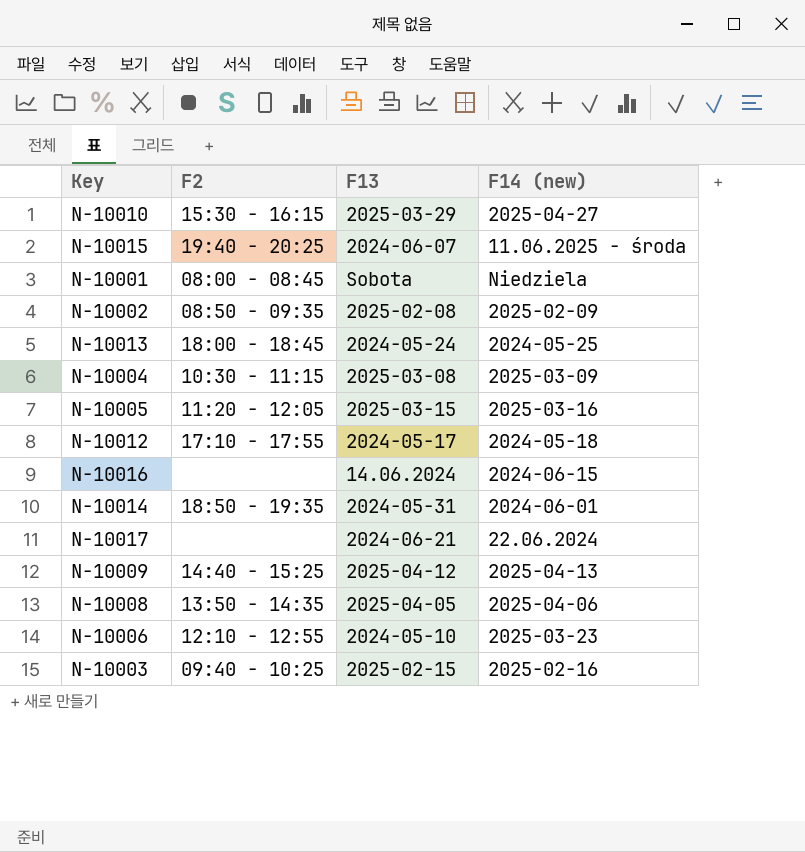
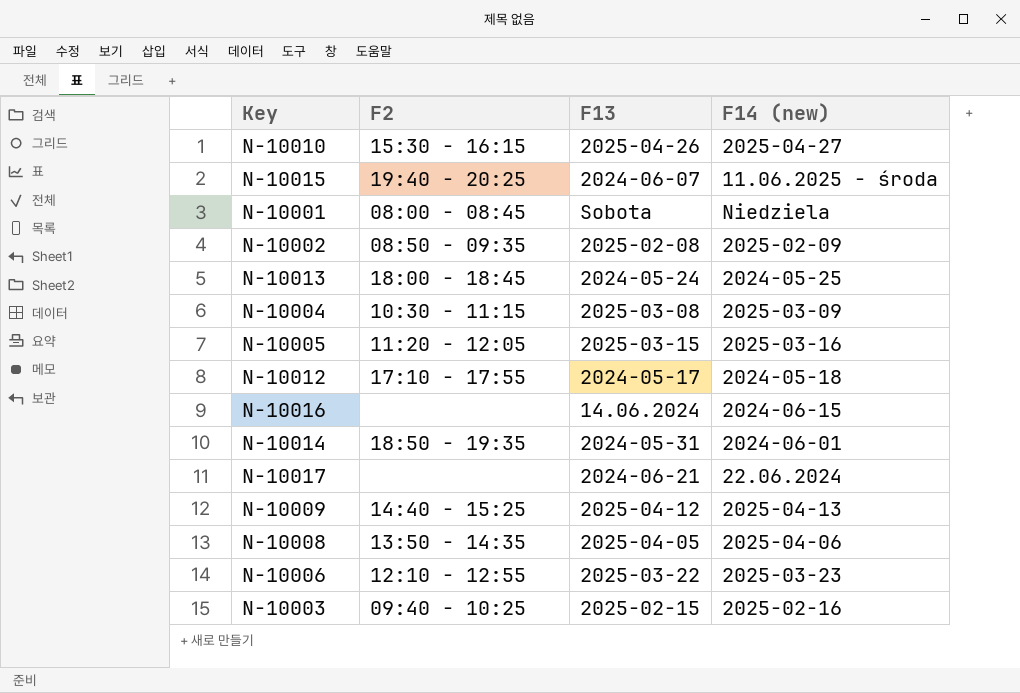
N-10010 | F13: 2025-03-29 -> 2025-04-26
N-10006 | F13: 2024-05-10 -> 2025-03-22

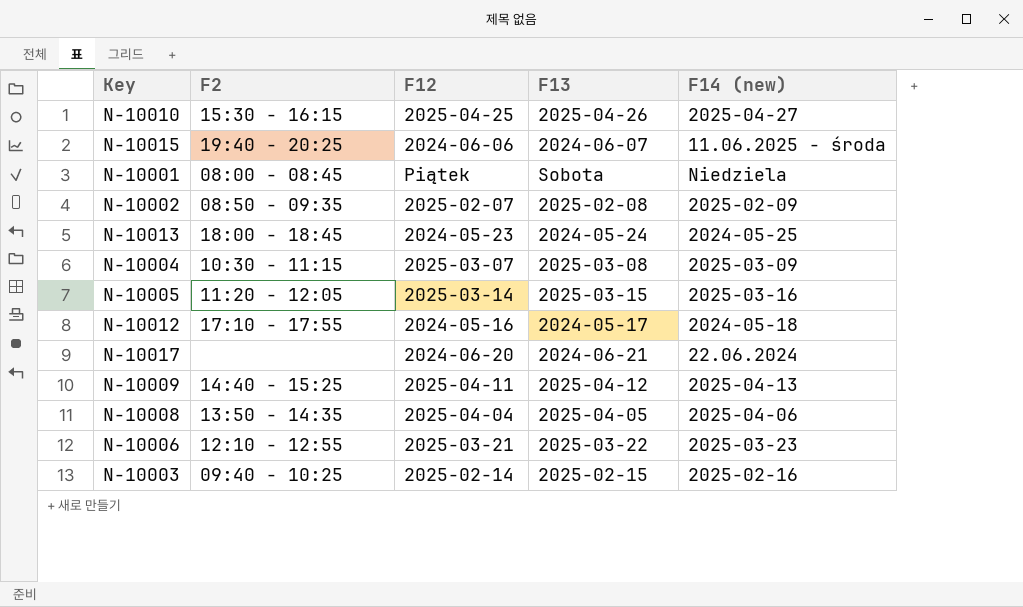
column F12 | position: none -> 3
row N-10016: none | 14.06.2024 | 2024-06-15 -> none
row N-10014: 18:50 - 19:35 | 2024-05-31 | 2024-06-01 -> none

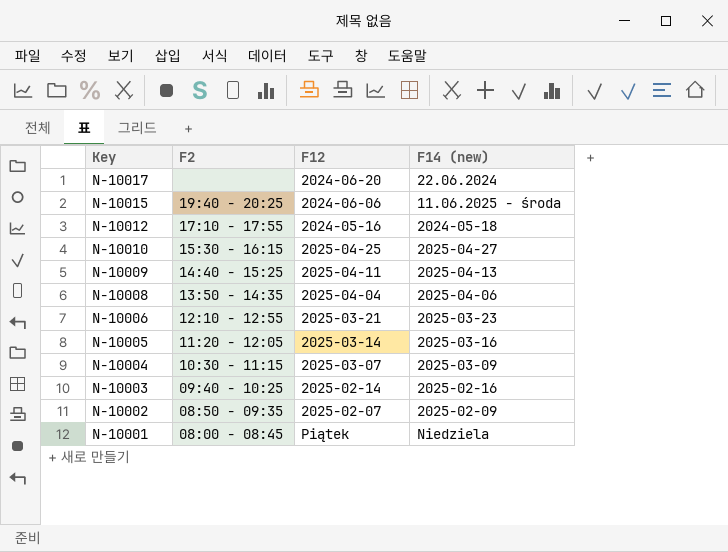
row order: none -> Key descending
column F13 | position: 4 -> none
row N-10013: 18:00 - 18:45 | 2024-05-23 | 2024-05-24 | 2024-05-25 -> none

